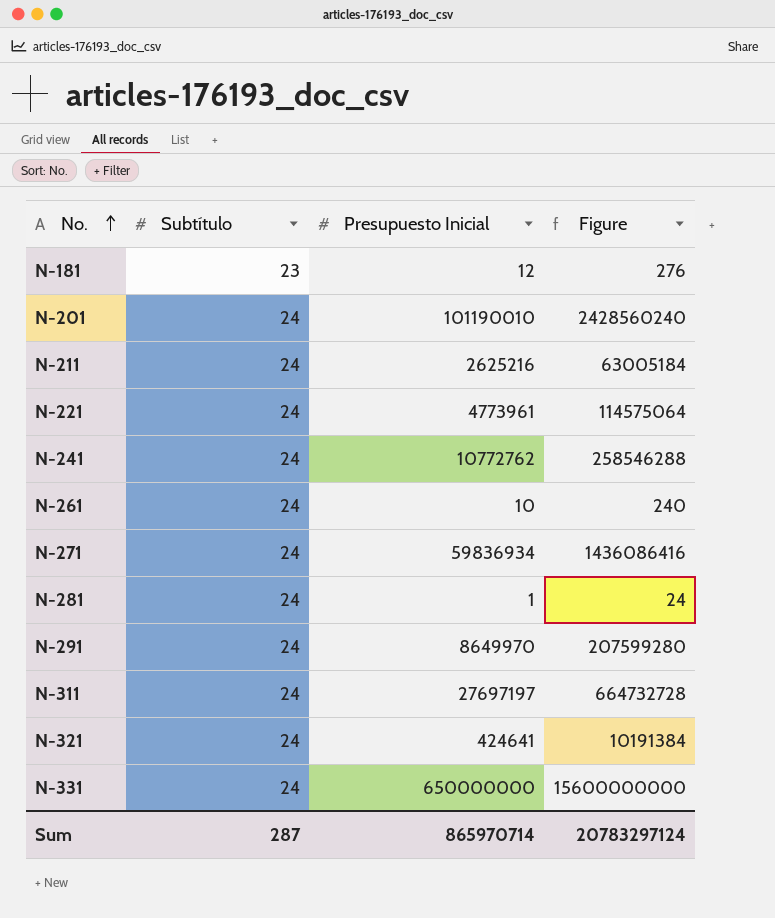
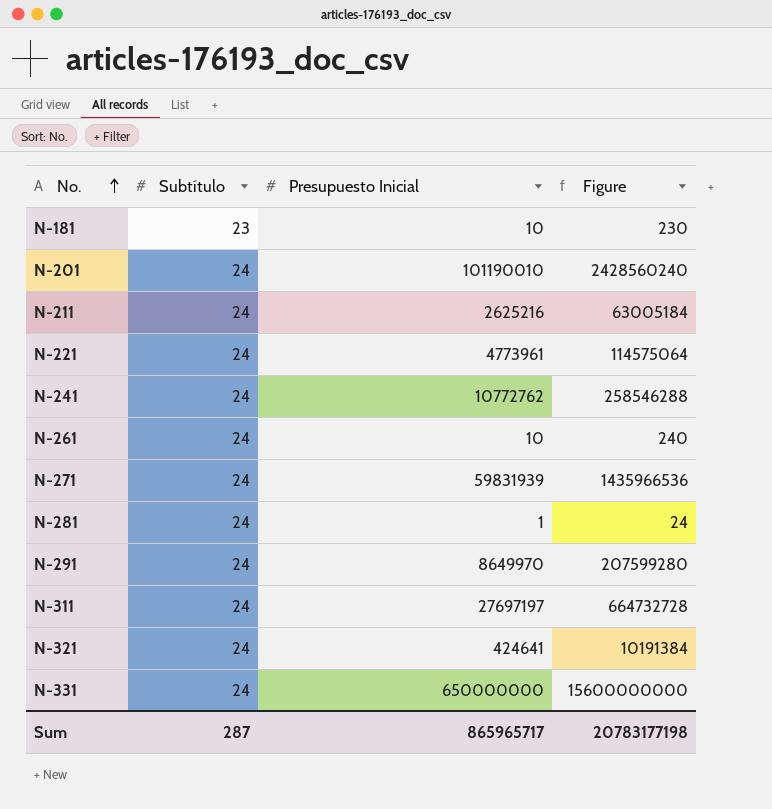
N-181 | Presupuesto Inicial: 12 -> 10
N-181 | Figure: 276 -> 230
N-271 | Presupuesto Inicial: 59836934 -> 59831939
N-271 | Figure: 1436086416 -> 1435966536
Sum | Presupuesto Inicial: 865970714 -> 865965717
Sum | Figure: 20783297124 -> 20783177198

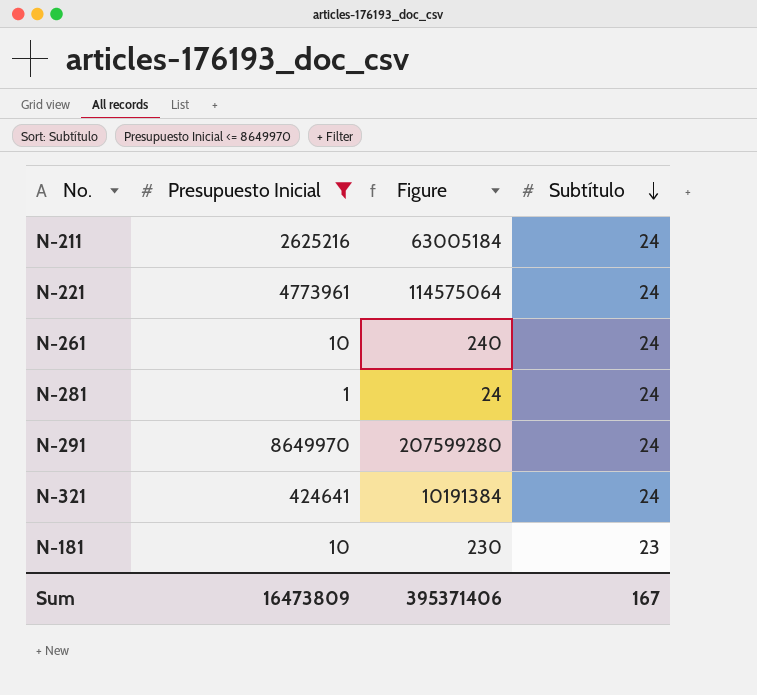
filter: none -> Presupuesto Inicial <= 8649970
row order: No. ascending -> Subtítulo descending
column Subtítulo | position: 2 -> 4
Sum | Presupuesto Inicial: 865965717 -> 16473809
Sum | Figure: 20783177198 -> 395371406
Sum | Subtítulo: 287 -> 167

